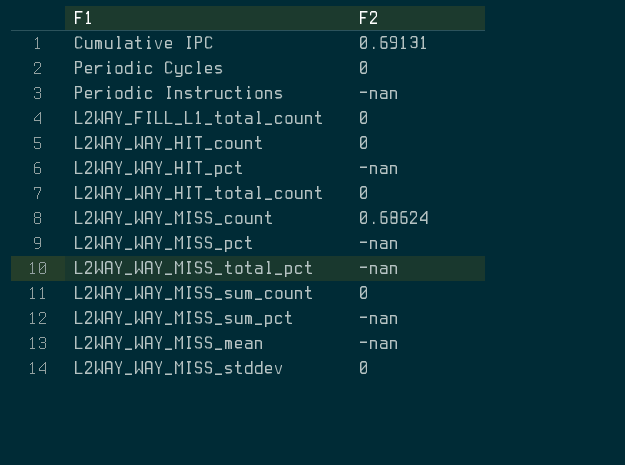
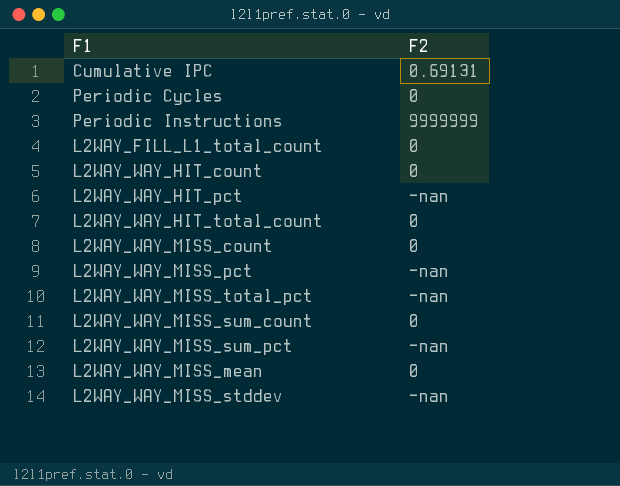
Periodic Instructions | F2: -nan -> 9999999
L2WAY_WAY_MISS_count | F2: 0.68624 -> 0
L2WAY_WAY_MISS_mean | F2: -nan -> 0
L2WAY_WAY_MISS_stddev | F2: 0 -> -nan

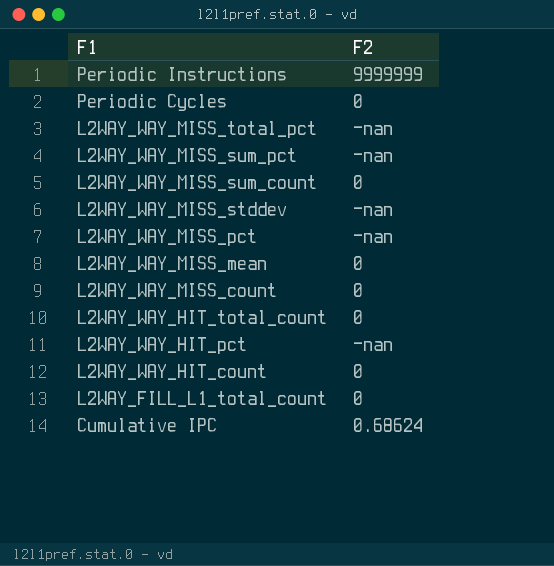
row order: none -> F1 descending
Cumulative IPC | F2: 0.69131 -> 0.68624

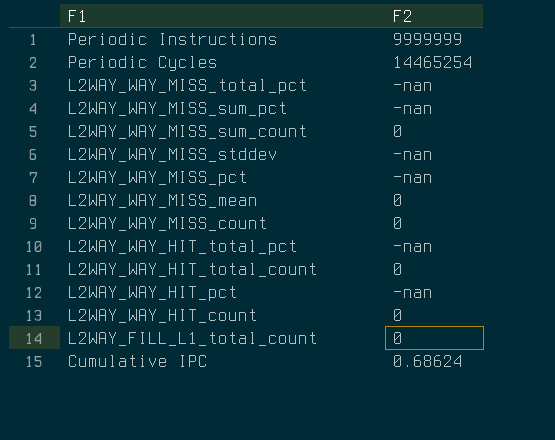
Periodic Cycles | F2: 0 -> 14465254
row L2WAY_WAY_HIT_total_pct: none -> -nan

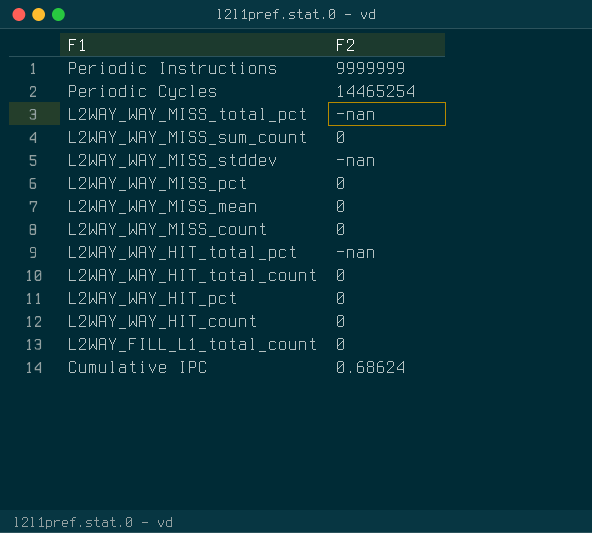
row L2WAY_WAY_MISS_sum_pct: -nan -> none
L2WAY_WAY_MISS_pct | F2: -nan -> 0
L2WAY_WAY_HIT_pct | F2: -nan -> 0

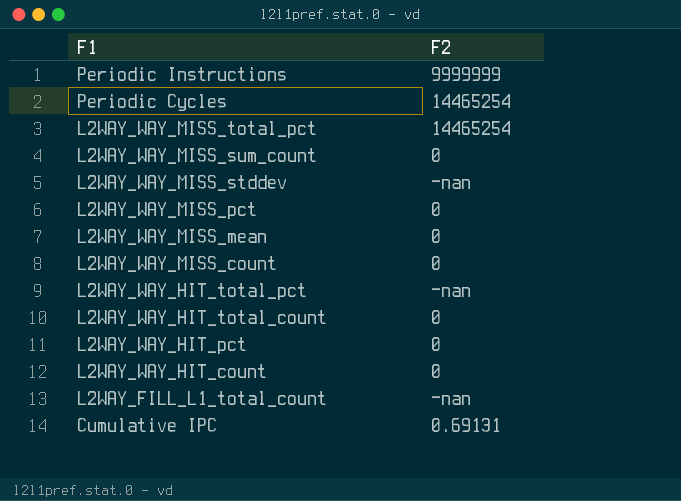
L2WAY_WAY_MISS_total_pct | F2: -nan -> 14465254
L2WAY_FILL_L1_total_count | F2: 0 -> -nan
Cumulative IPC | F2: 0.68624 -> 0.69131

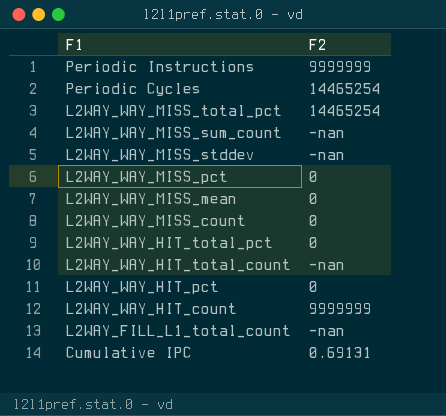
L2WAY_WAY_MISS_sum_count | F2: 0 -> -nan
L2WAY_WAY_HIT_total_pct | F2: -nan -> 0
L2WAY_WAY_HIT_total_count | F2: 0 -> -nan
L2WAY_WAY_HIT_count | F2: 0 -> 9999999

